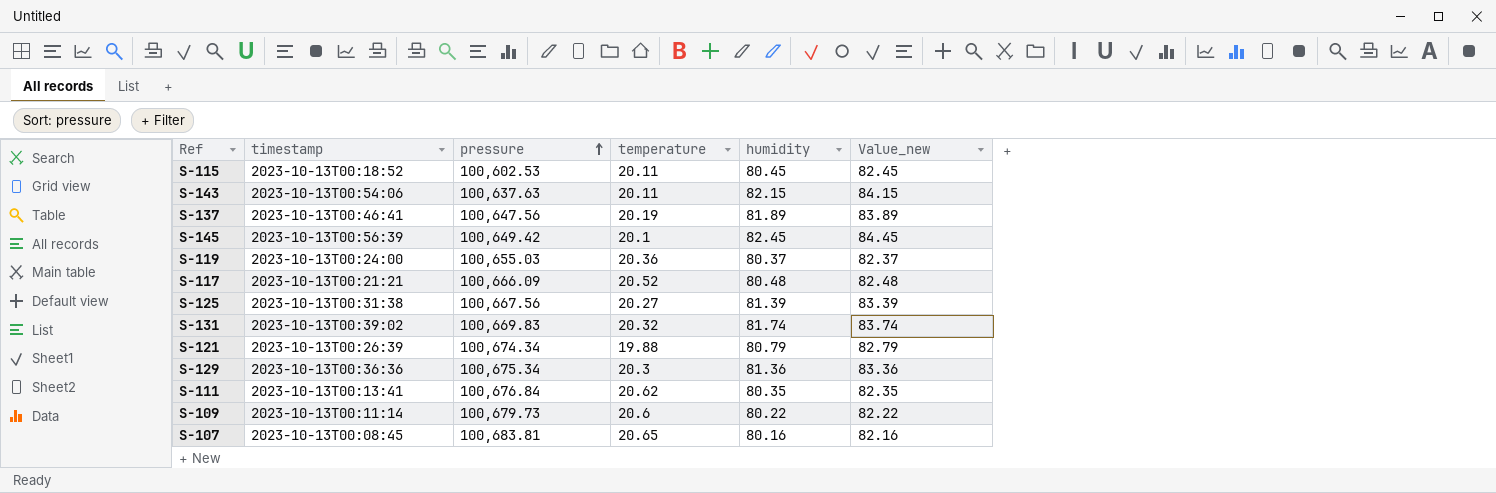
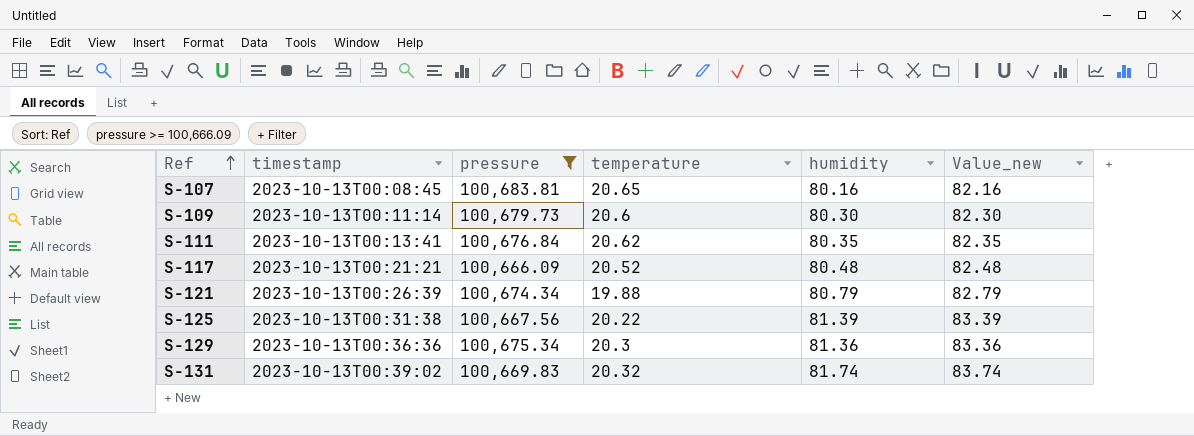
filter: none -> pressure >= 100,666.09
row order: pressure ascending -> Ref ascending
S-109 | humidity: 80.22 -> 80.30
S-109 | Value_new: 82.22 -> 82.30
S-125 | temperature: 20.27 -> 20.22

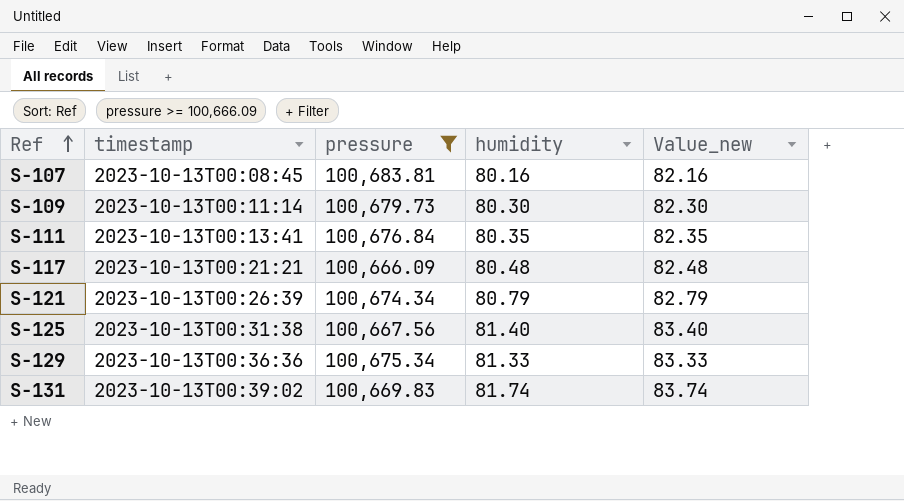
column temperature | position: 4 -> none
S-125 | humidity: 81.39 -> 81.40
S-125 | Value_new: 83.39 -> 83.40
S-129 | humidity: 81.36 -> 81.33
S-129 | Value_new: 83.36 -> 83.33

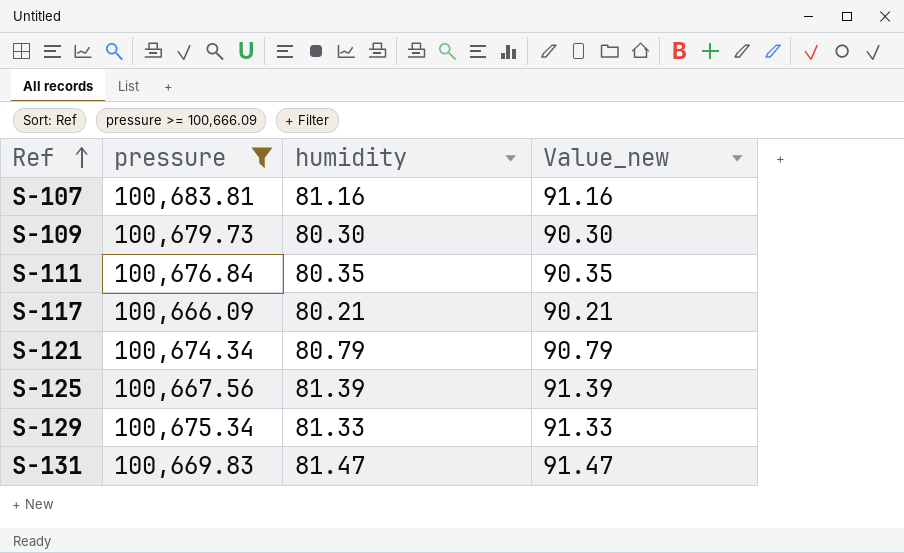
column timestamp | position: 2 -> none
column Value_new | formula: [humidity] + 2 -> [humidity] + 10
S-107 | humidity: 80.16 -> 81.16
S-117 | humidity: 80.48 -> 80.21
S-125 | humidity: 81.40 -> 81.39
S-131 | humidity: 81.74 -> 81.47

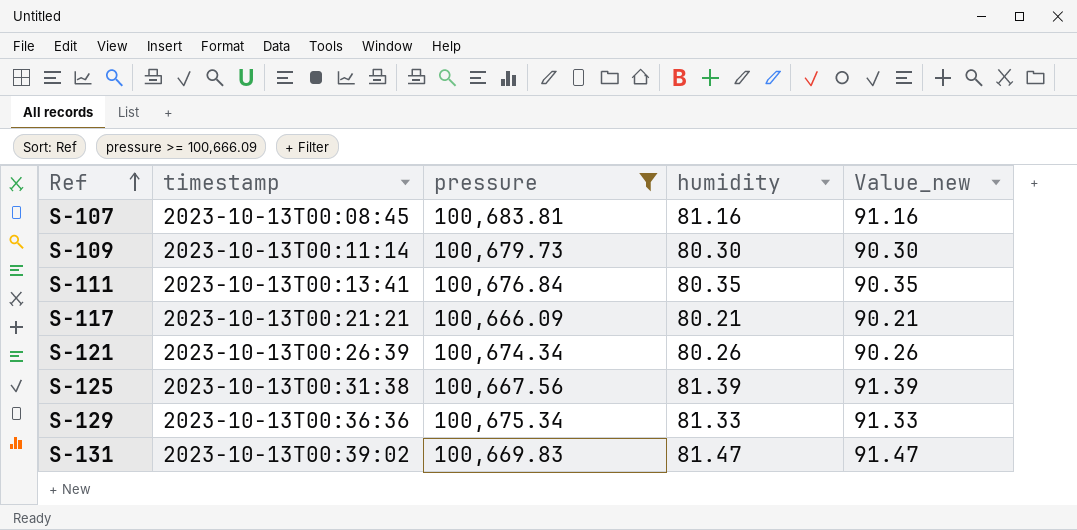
column timestamp | position: none -> 2
S-121 | humidity: 80.79 -> 80.26
S-121 | Value_new: 90.79 -> 90.26

